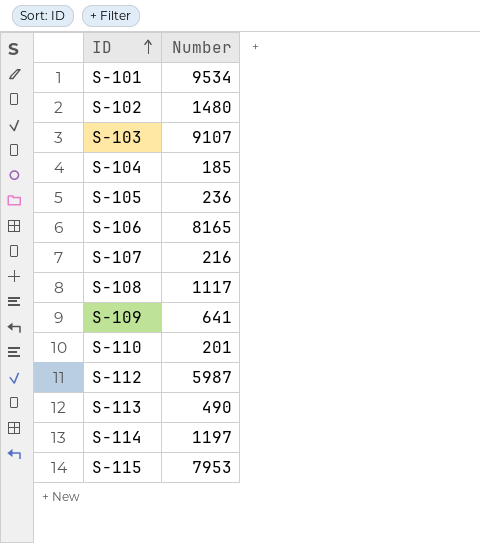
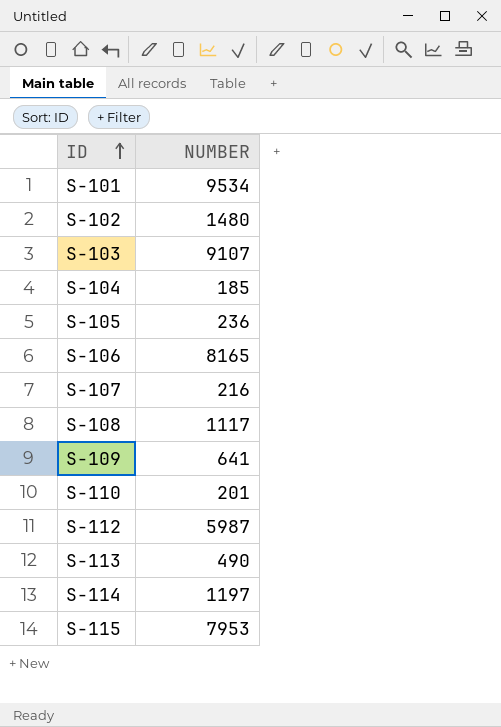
column name: Number -> NUMBER

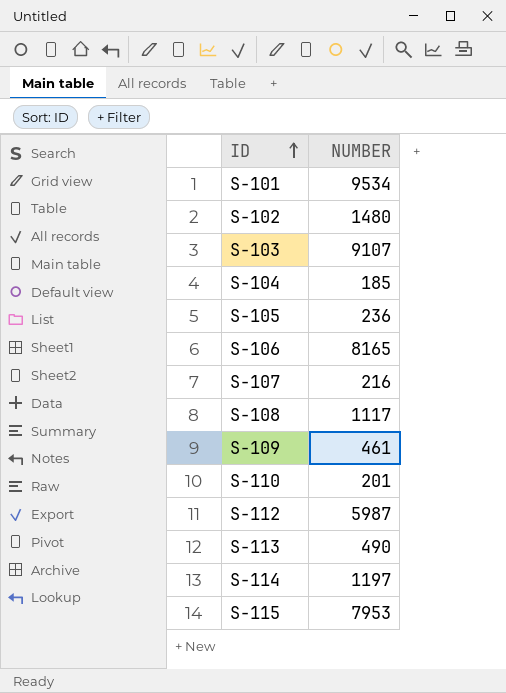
S-109 | NUMBER: 641 -> 461

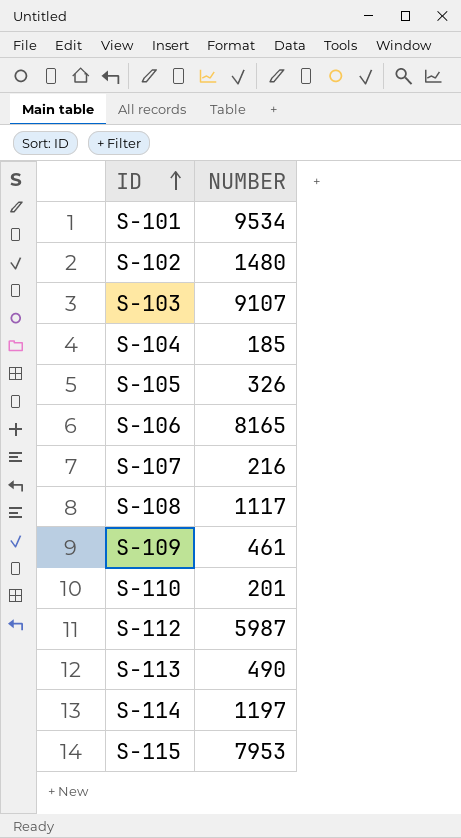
S-105 | NUMBER: 236 -> 326

